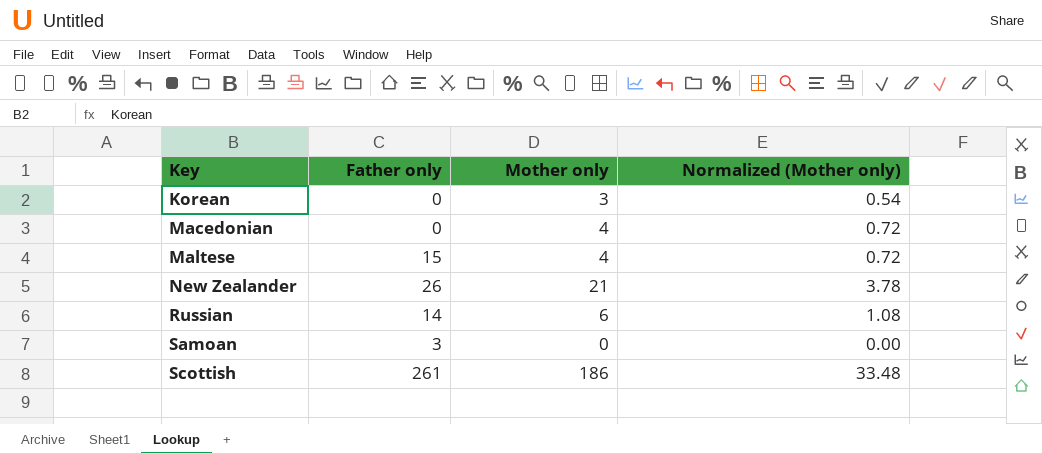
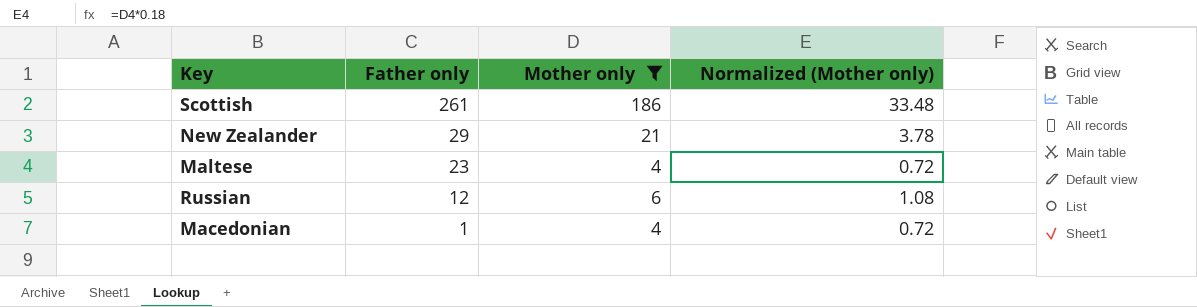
filter: none -> Mother only >= 4
row order: Key ascending -> Father only descending
New Zealander | Father only: 26 -> 29
Maltese | Father only: 15 -> 23
Russian | Father only: 14 -> 12
Macedonian | Father only: 0 -> 1

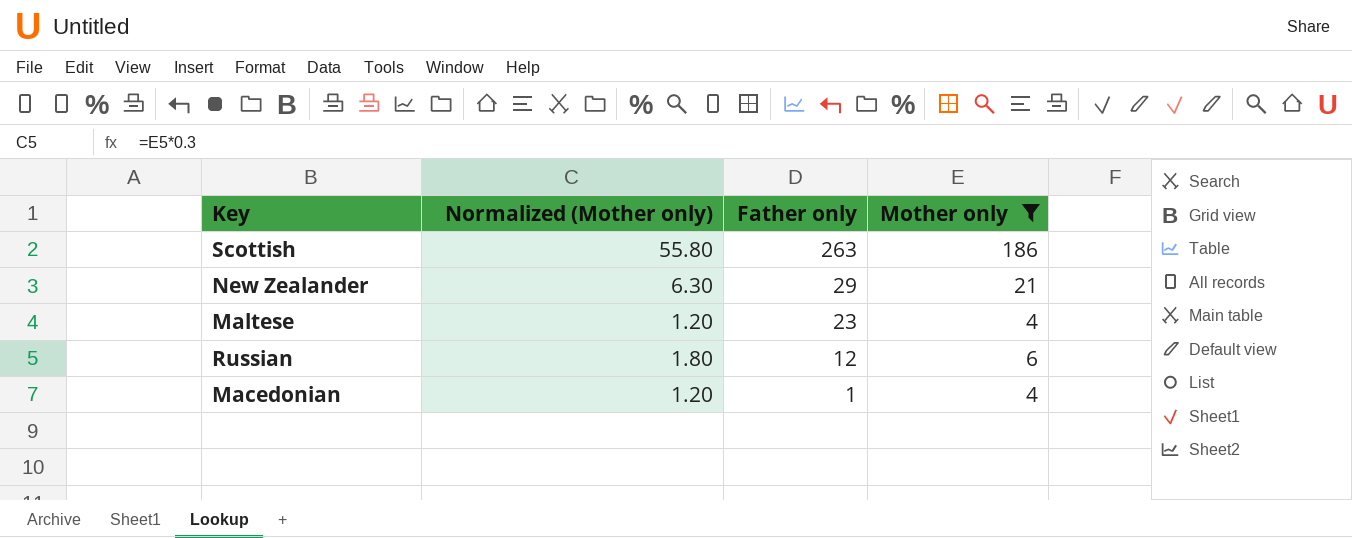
column Normalized (Mother only) | formula: [Mother only] * 0.18 -> [Mother only] * 0.3
column Normalized (Mother only) | position: 4 -> 2
Scottish | Father only: 261 -> 263

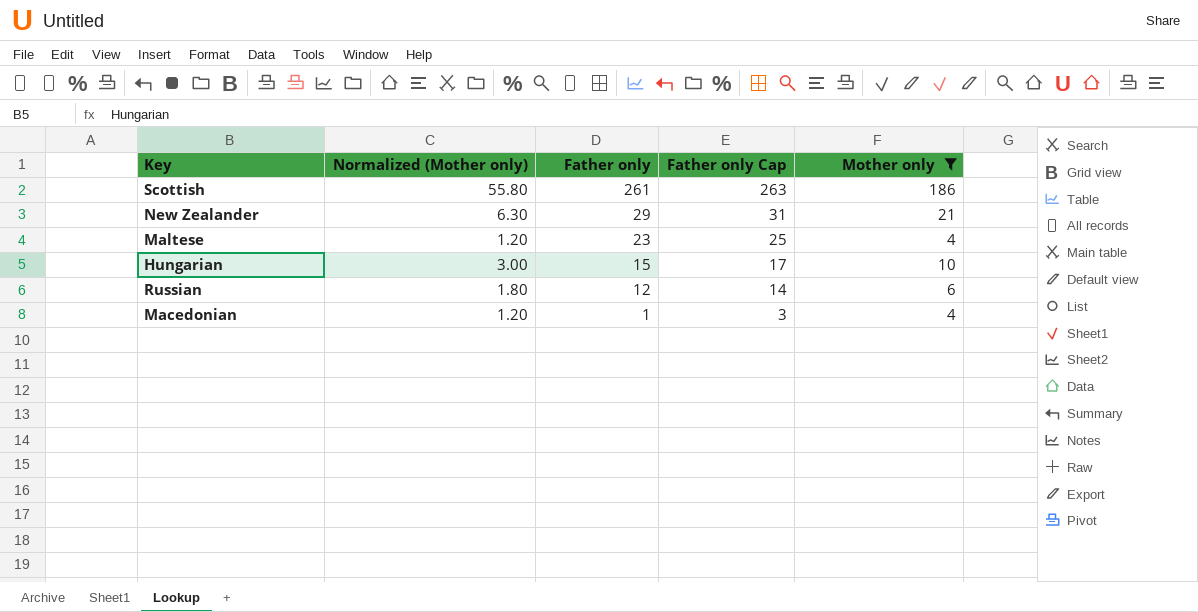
column Father only Cap | formula: none -> [Father only] + 2
Scottish | Father only: 263 -> 261
row Hungarian: none -> 3.00 | 15 | 17 | 10

